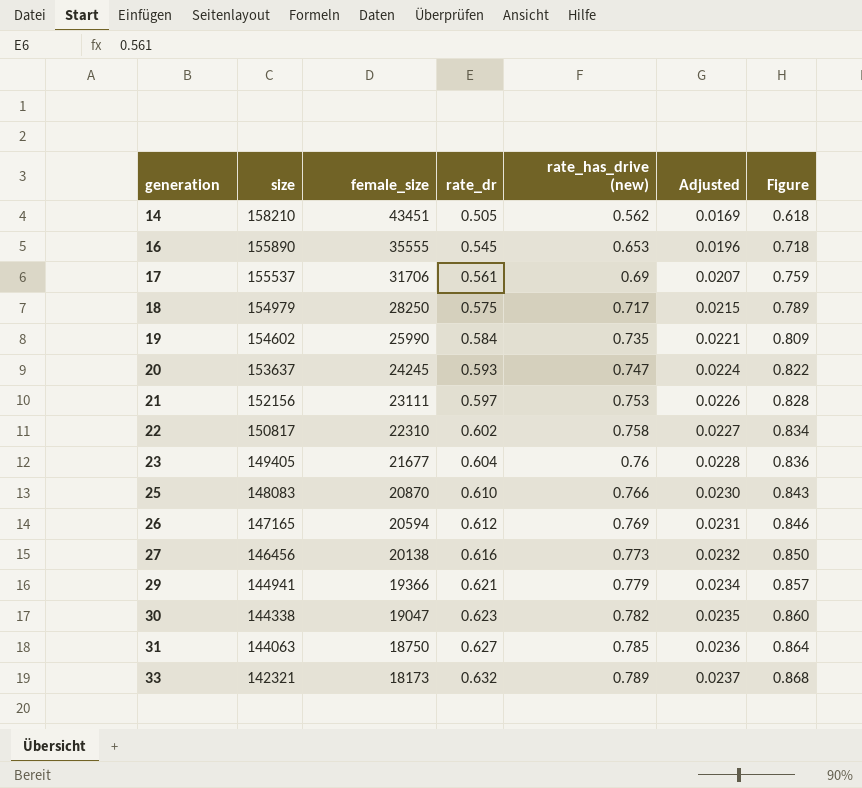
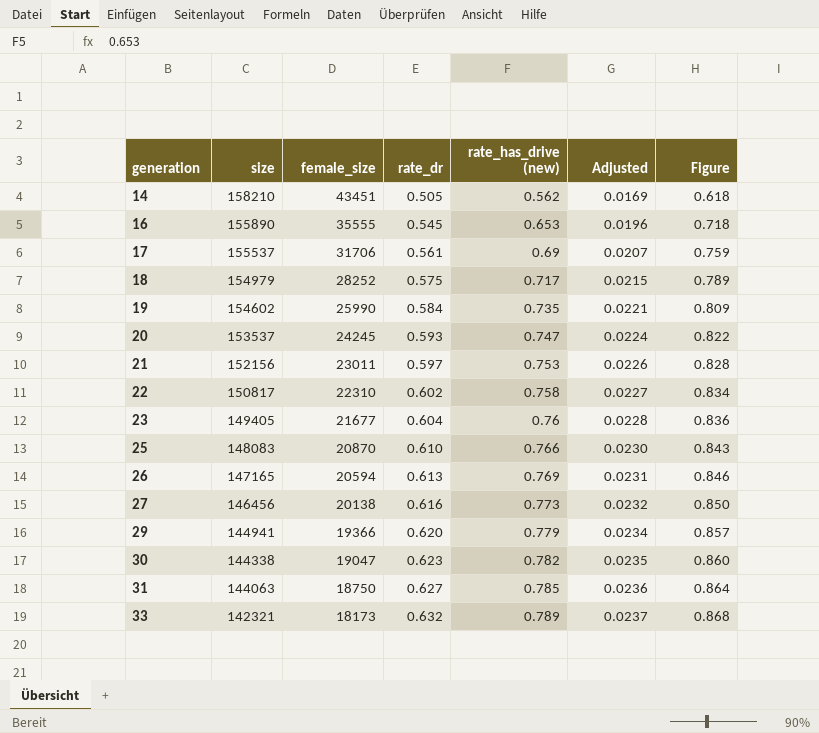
18 | female_size: 28250 -> 28252
20 | size: 153637 -> 153537
21 | female_size: 23111 -> 23011
26 | rate_dr: 0.612 -> 0.613
29 | rate_dr: 0.621 -> 0.620

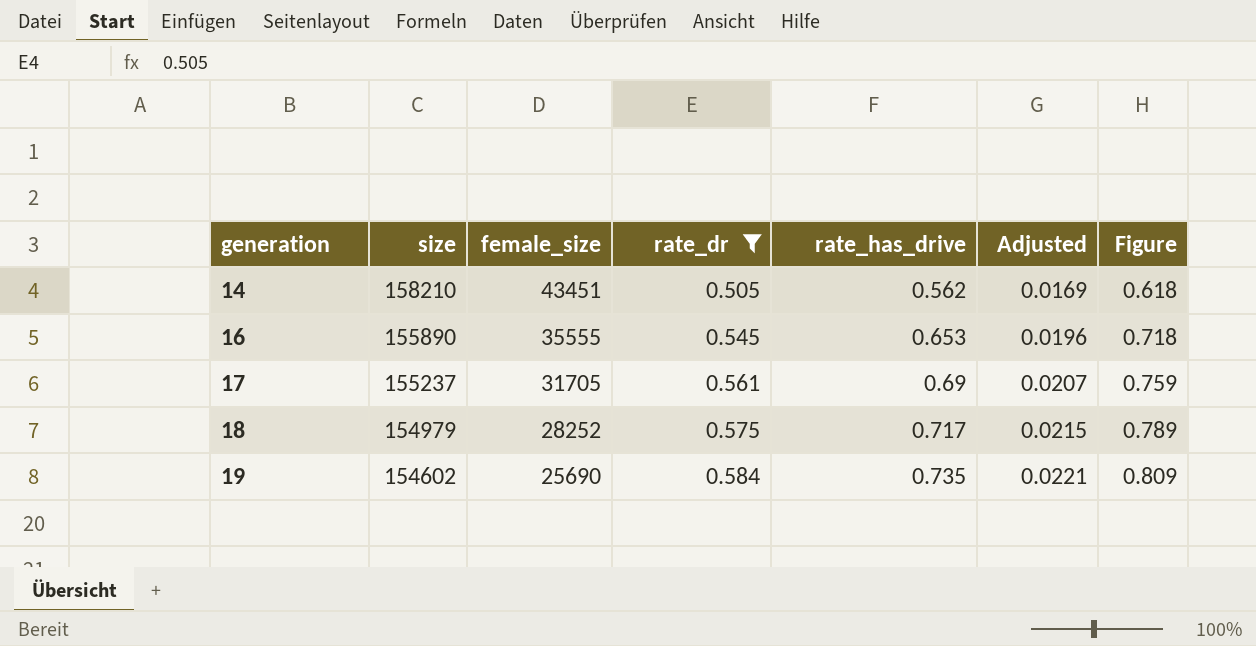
filter: none -> rate_dr <= 0.584
column name: rate_has_drive (new) -> rate_has_drive
17 | size: 155537 -> 155237
17 | female_size: 31706 -> 31705
19 | female_size: 25990 -> 25690

